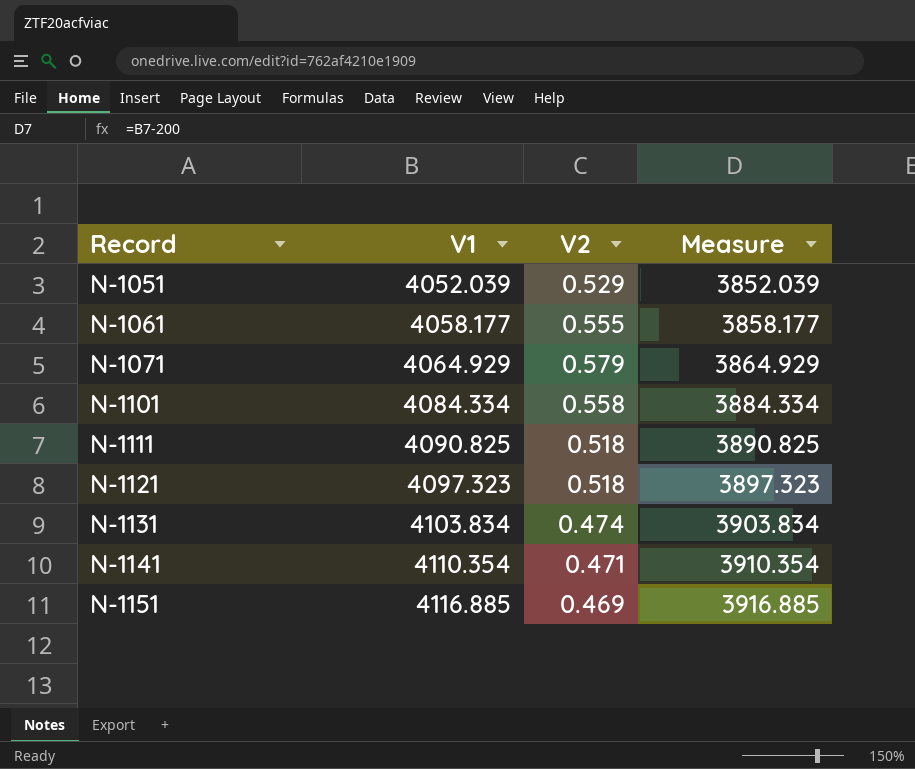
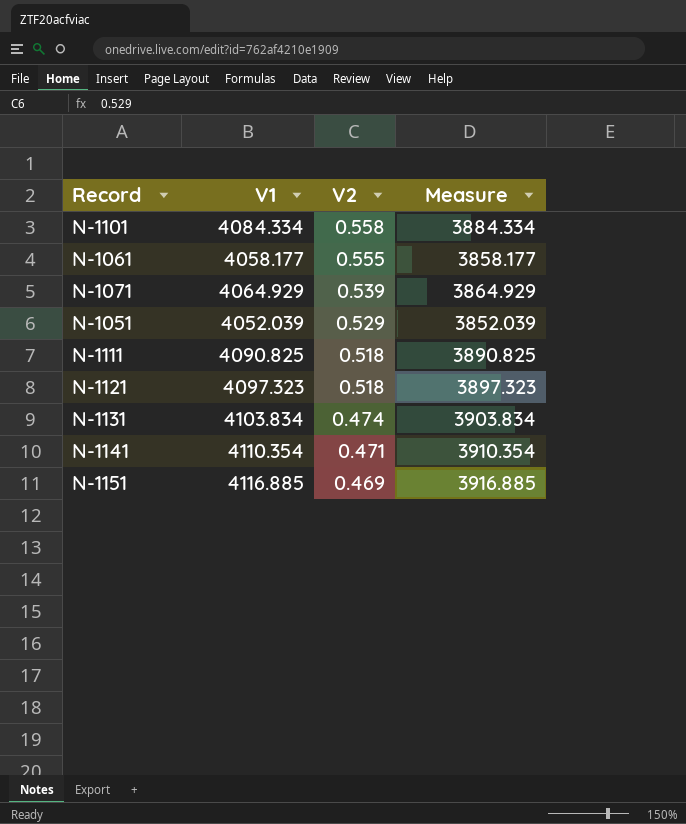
row order: Record ascending -> V2 descending
N-1071 | V2: 0.579 -> 0.539

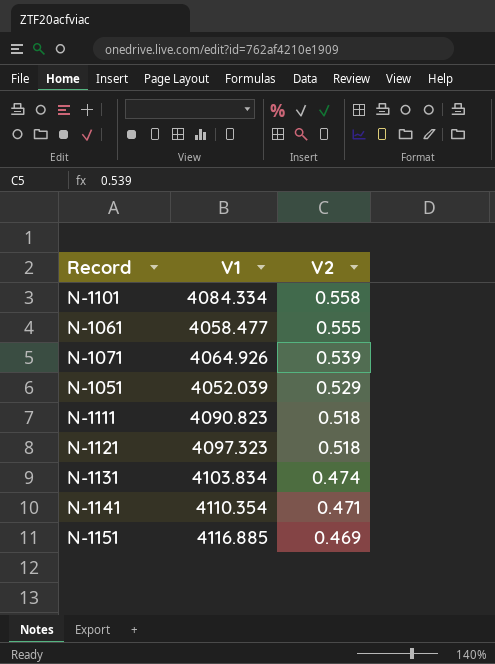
column Measure | formula: [V1] - 200 -> none
N-1061 | V1: 4058.177 -> 4058.477
N-1071 | V1: 4064.929 -> 4064.926
N-1111 | V1: 4090.825 -> 4090.823

